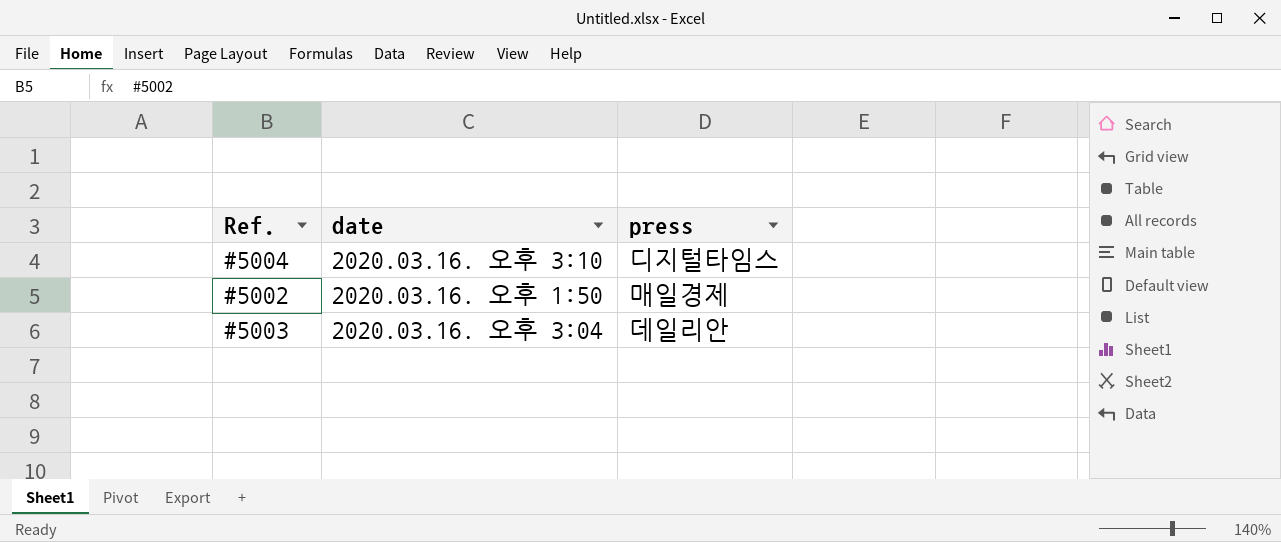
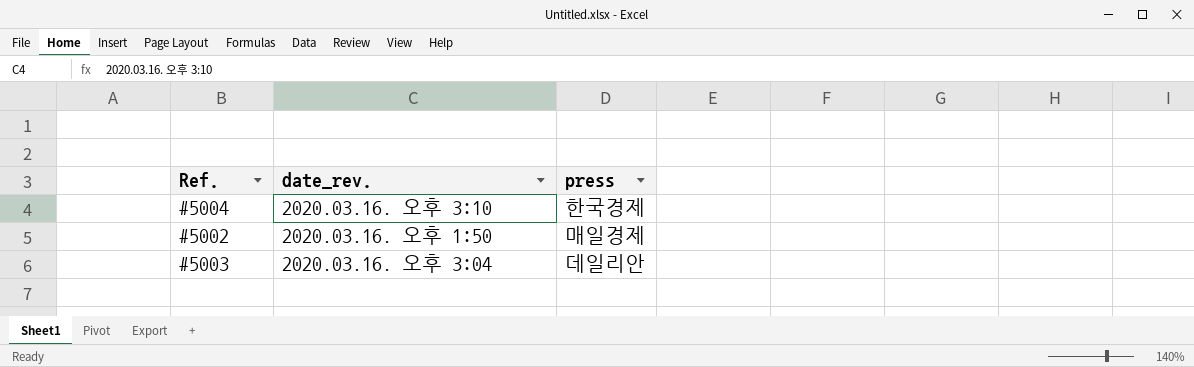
column name: date -> date_rev.
#5004 | press: 디지털타임스 -> 한국경제

